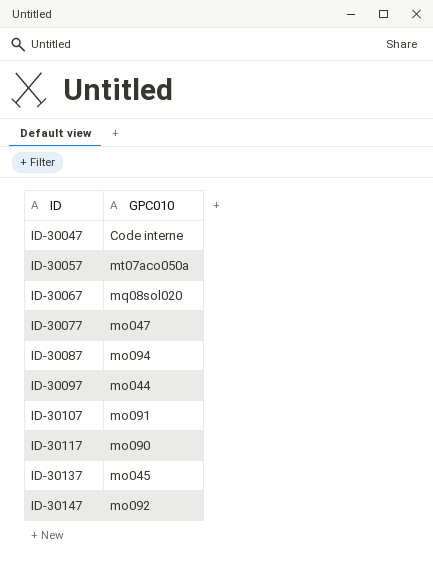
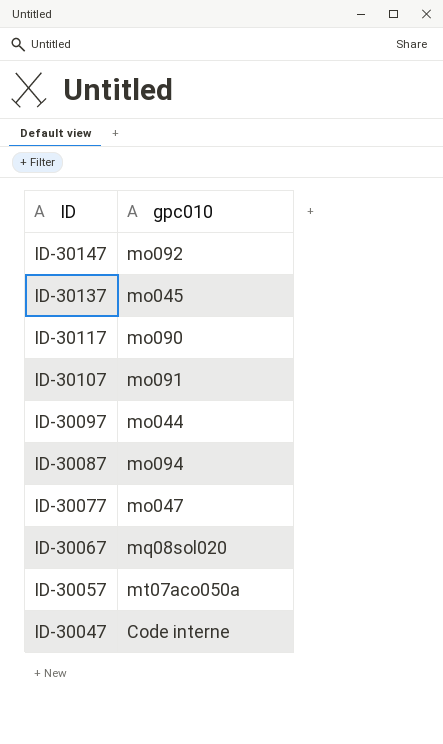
row order: ID ascending -> ID descending
column name: GPC010 -> gpc010

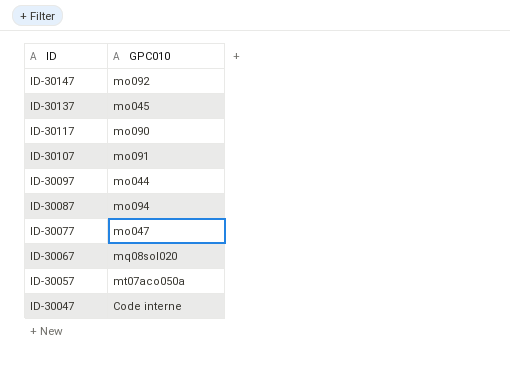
column name: gpc010 -> GPC010

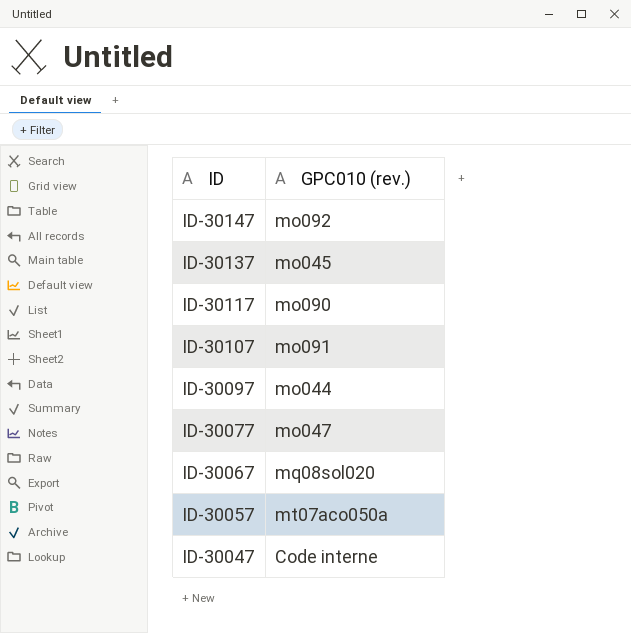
column name: GPC010 -> GPC010 (rev.)
row ID-30087: mo094 -> none

